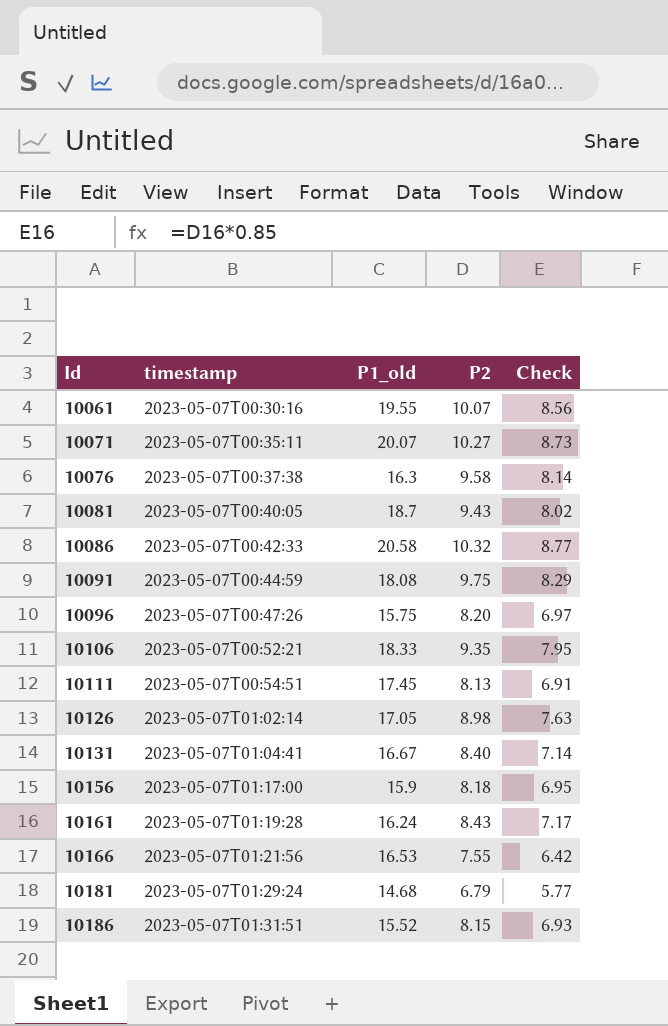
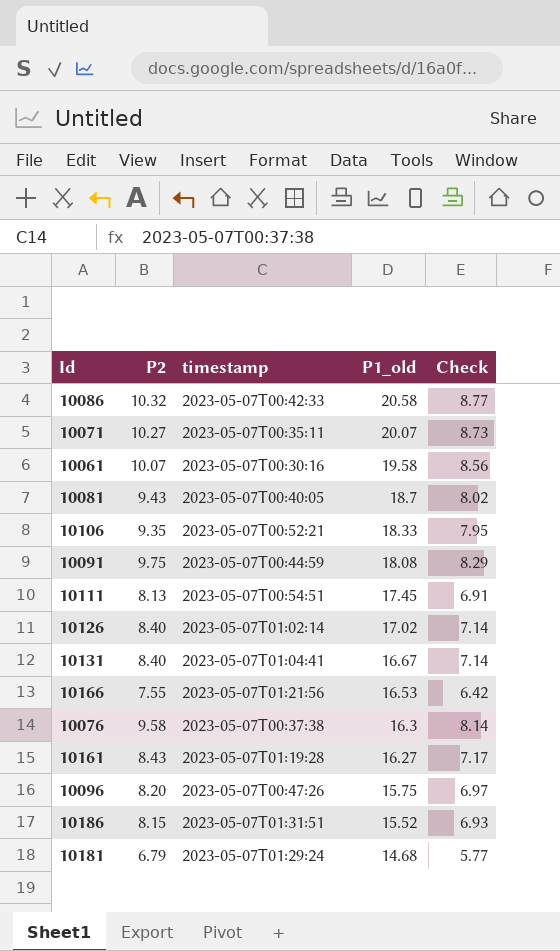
row order: Id ascending -> P1_old descending
column P2 | position: 4 -> 2
row 10156: 2023-05-07T01:17:00 | 15.9 | 8.18 | 6.95 -> none
10061 | P1_old: 19.55 -> 19.58
10126 | P2: 8.98 -> 8.40
10126 | P1_old: 17.05 -> 17.02
10126 | Check: 7.63 -> 7.14
10161 | P1_old: 16.24 -> 16.27

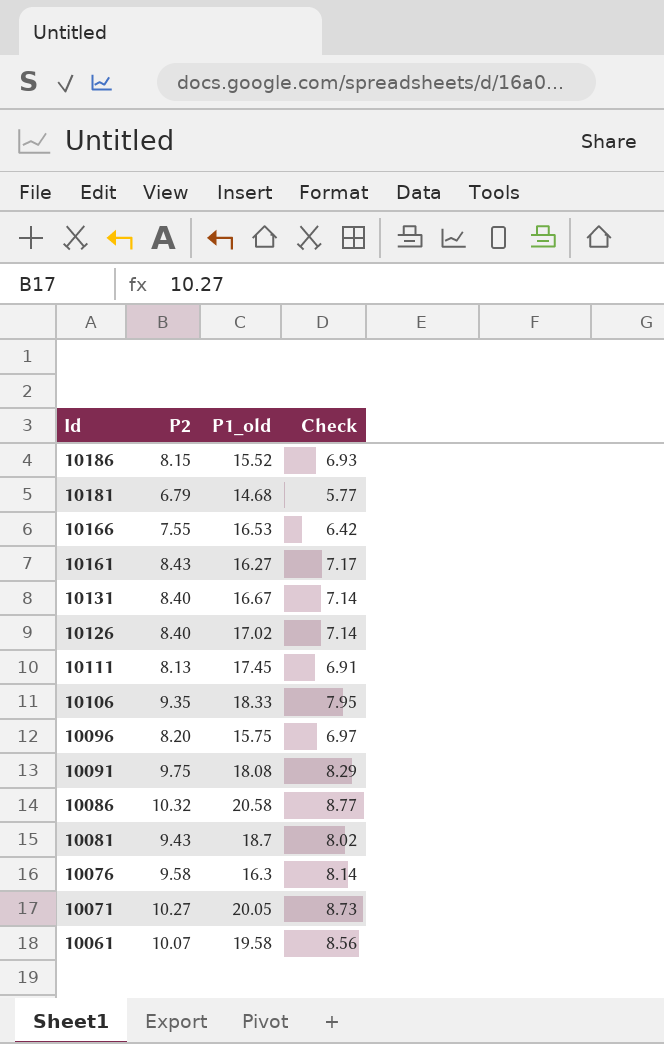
row order: P1_old descending -> Id descending
column timestamp | position: 3 -> none
10071 | P1_old: 20.07 -> 20.05

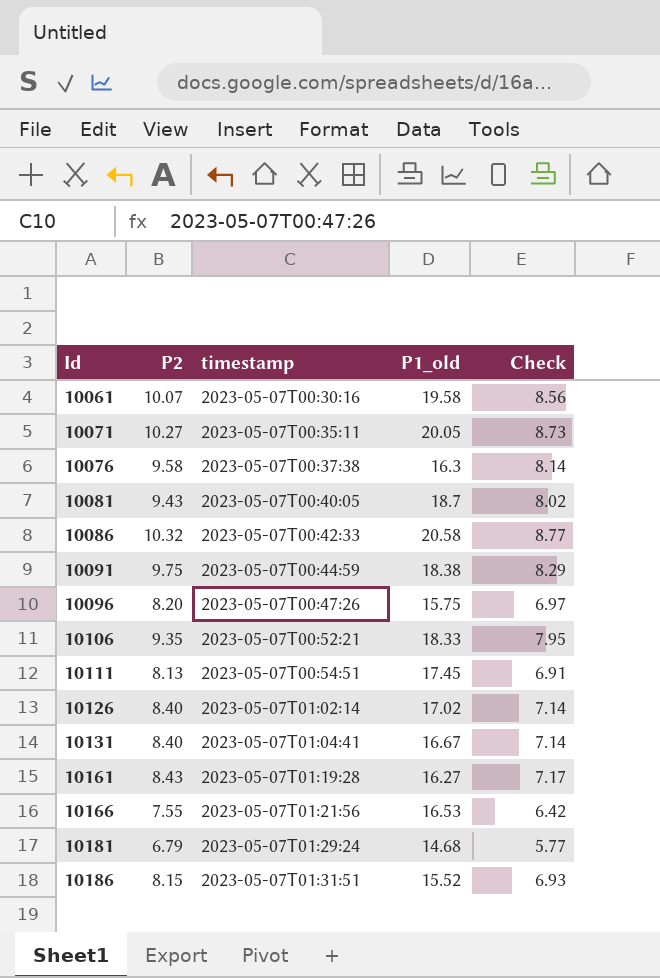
row order: Id descending -> Id ascending
column timestamp | position: none -> 3
10091 | P1_old: 18.08 -> 18.38

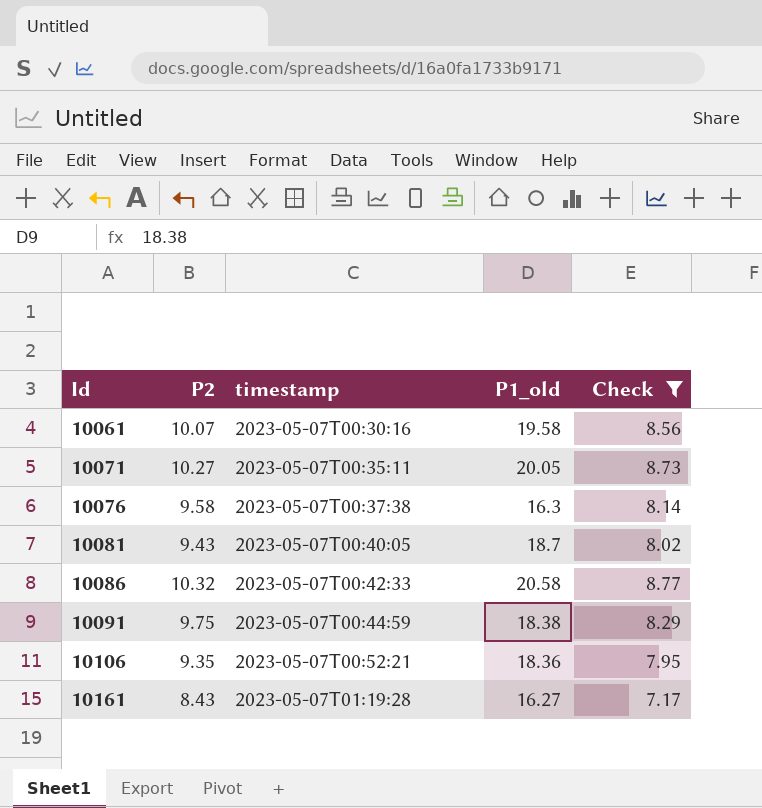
filter: none -> Check >= 7.17
10106 | P1_old: 18.33 -> 18.36

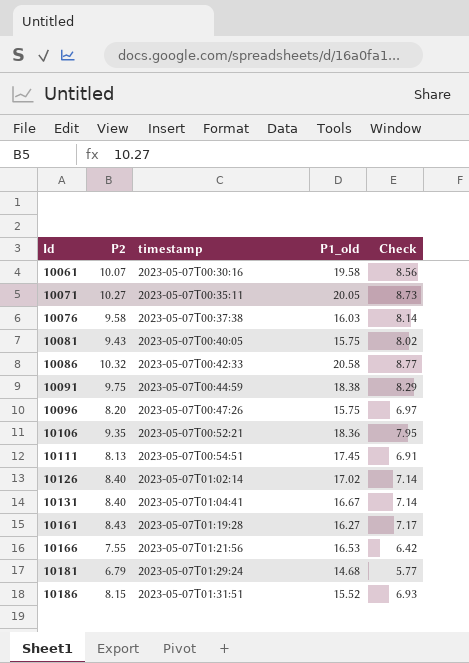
filter: Check >= 7.17 -> none
10076 | P1_old: 16.3 -> 16.03
10081 | P1_old: 18.7 -> 15.75

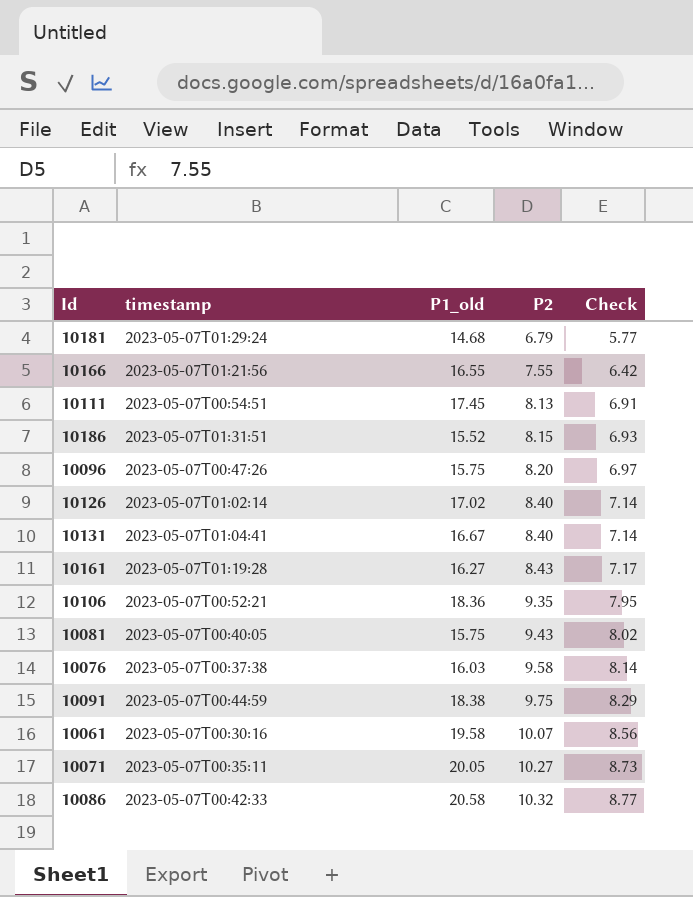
row order: Id ascending -> P2 ascending
column P2 | position: 2 -> 4
10166 | P1_old: 16.53 -> 16.55

